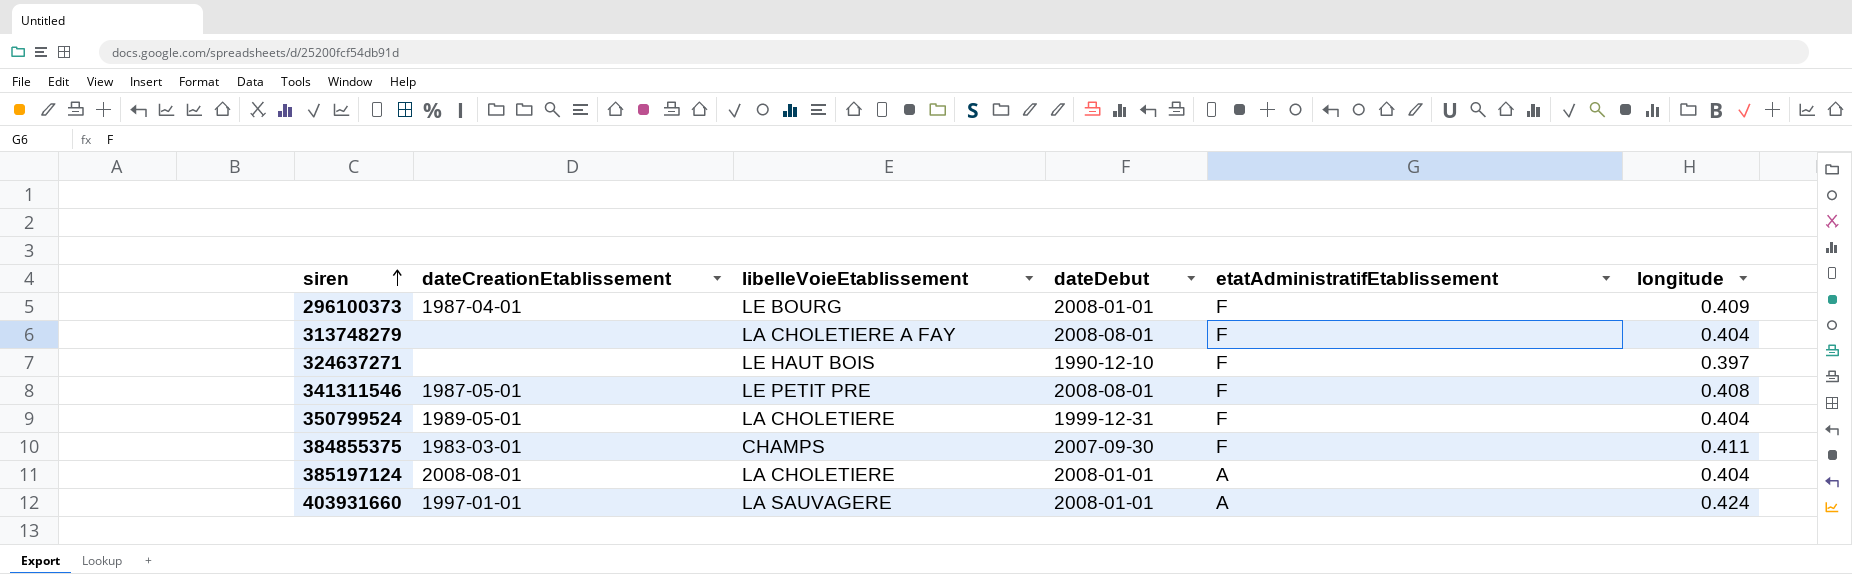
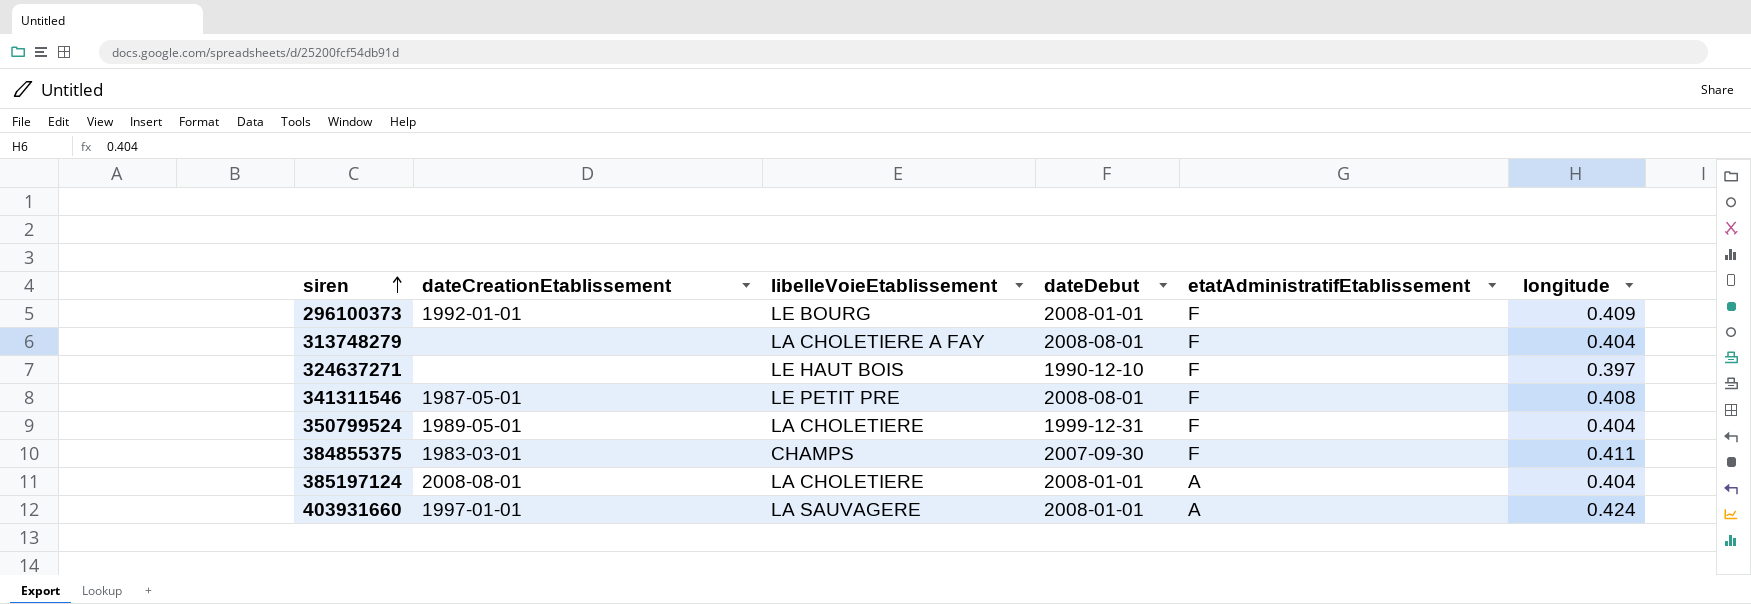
296100373 | dateCreationEtablissement: 1987-04-01 -> 1992-01-01

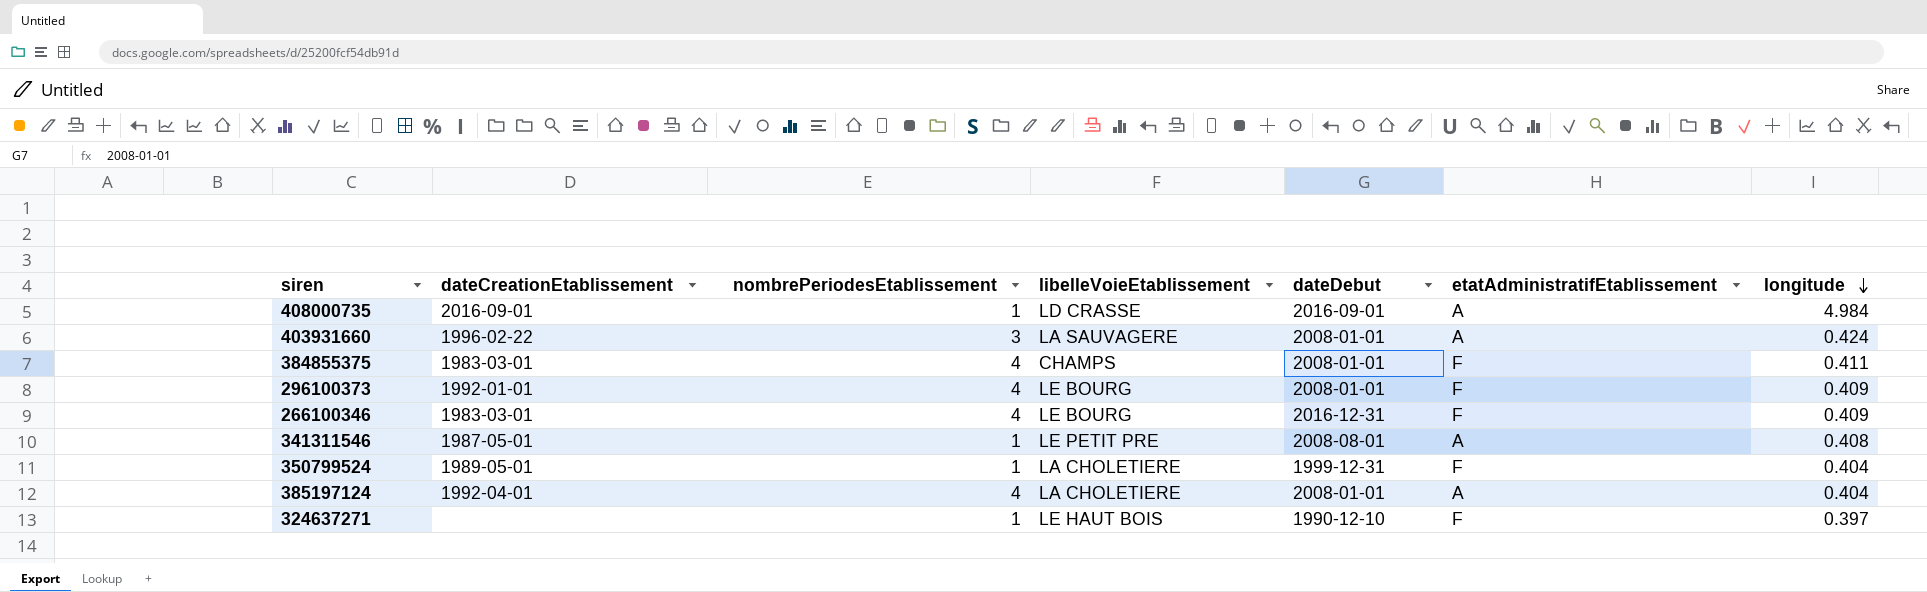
row order: siren ascending -> longitude descending
column nombrePeriodesEtablissement | position: none -> 3
row 313748279: none | LA CHOLETIERE A FAY | 2008-08-01 | F | 0.404 -> none
row 408000735: none -> 2016-09-01 | 1 | LD CRASSE | 2016-09-01 | A | 4.984
403931660 | dateCreationEtablissement: 1997-01-01 -> 1996-02-22
384855375 | dateDebut: 2007-09-30 -> 2008-01-01
row 266100346: none -> 1983-03-01 | 4 | LE BOURG | 2016-12-31 | F | 0.409
341311546 | etatAdministratifEtablissement: F -> A
385197124 | dateCreationEtablissement: 2008-08-01 -> 1992-04-01

